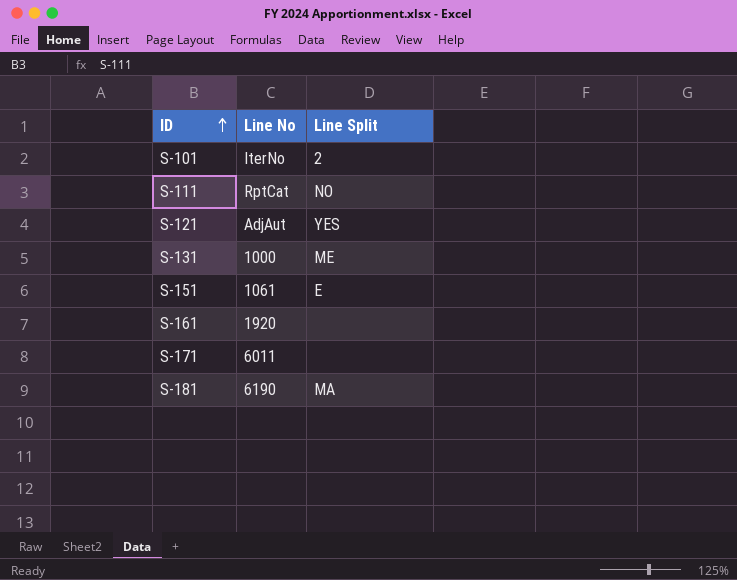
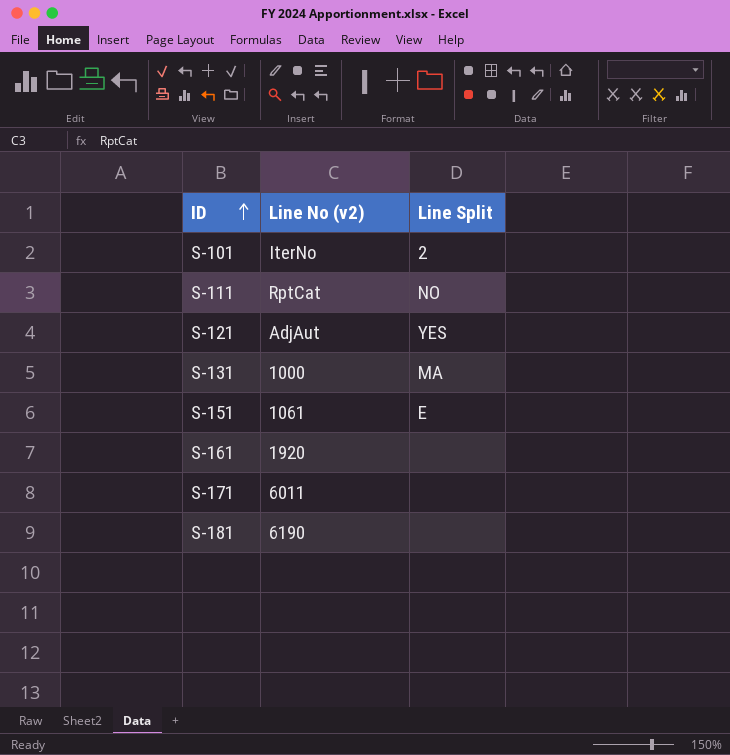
column name: Line No -> Line No (v2)
S-131 | Line Split: ME -> MA
S-181 | Line Split: MA -> none

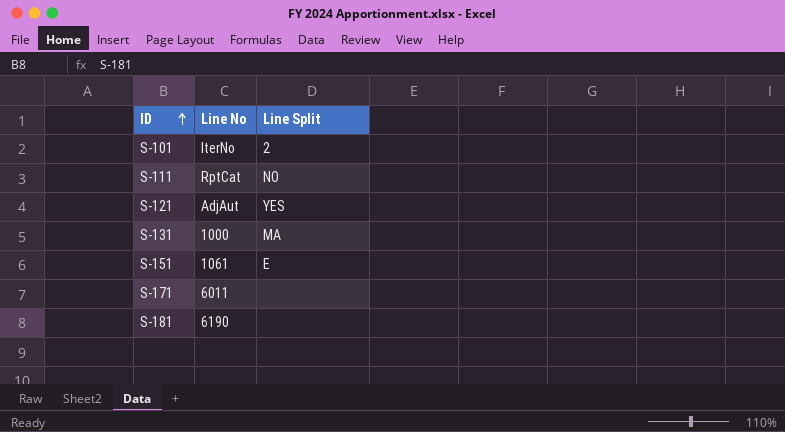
column name: Line No (v2) -> Line No
row S-161: 1920 | none -> none

